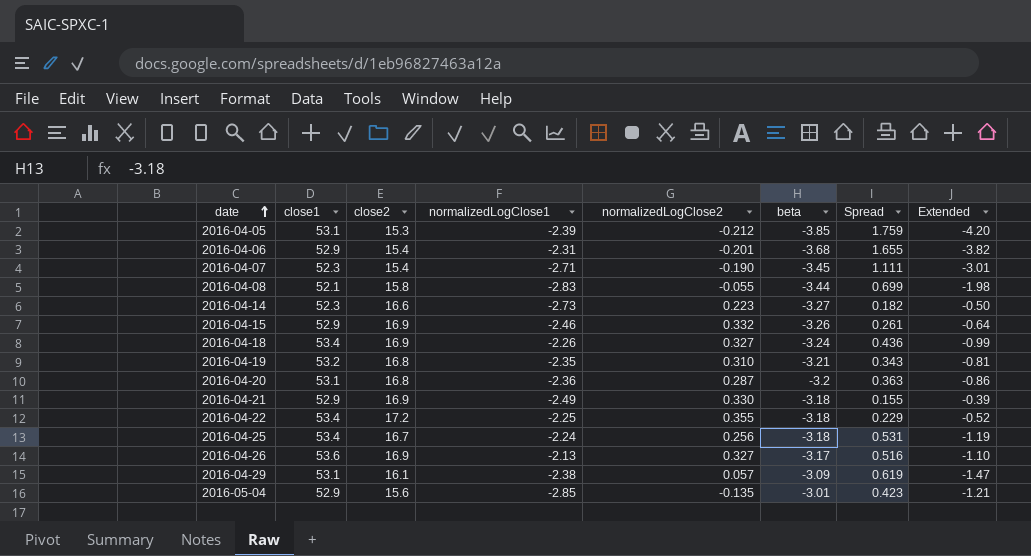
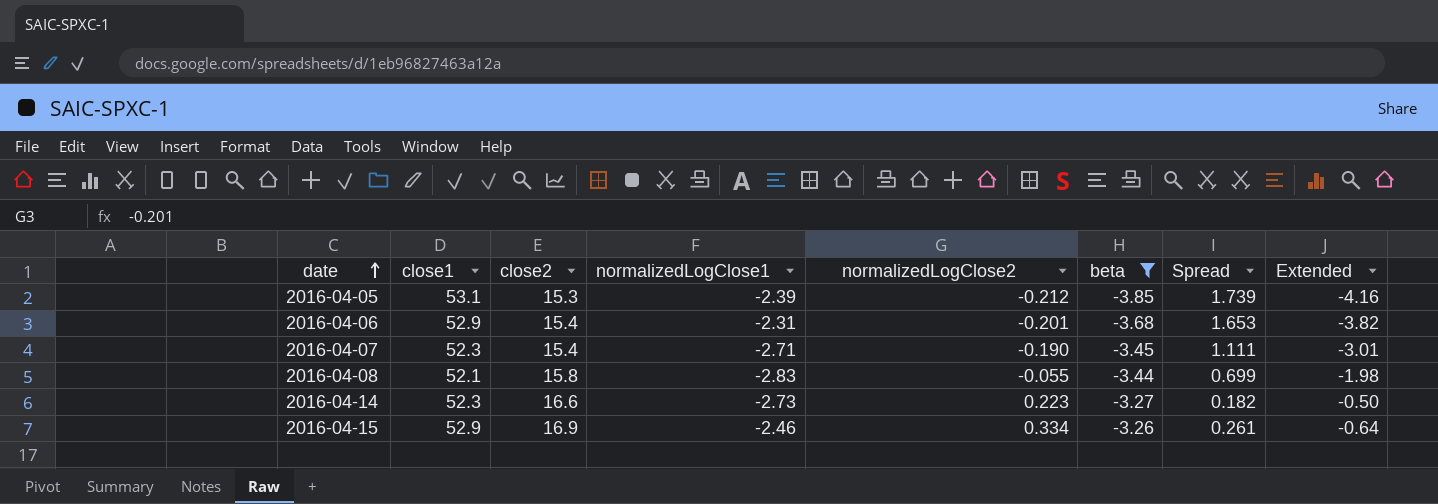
filter: none -> beta <= -3.26
2016-04-05 | Spread: 1.759 -> 1.739
2016-04-05 | Extended: -4.20 -> -4.16
2016-04-06 | Spread: 1.655 -> 1.653
2016-04-15 | normalizedLogClose2: 0.332 -> 0.334

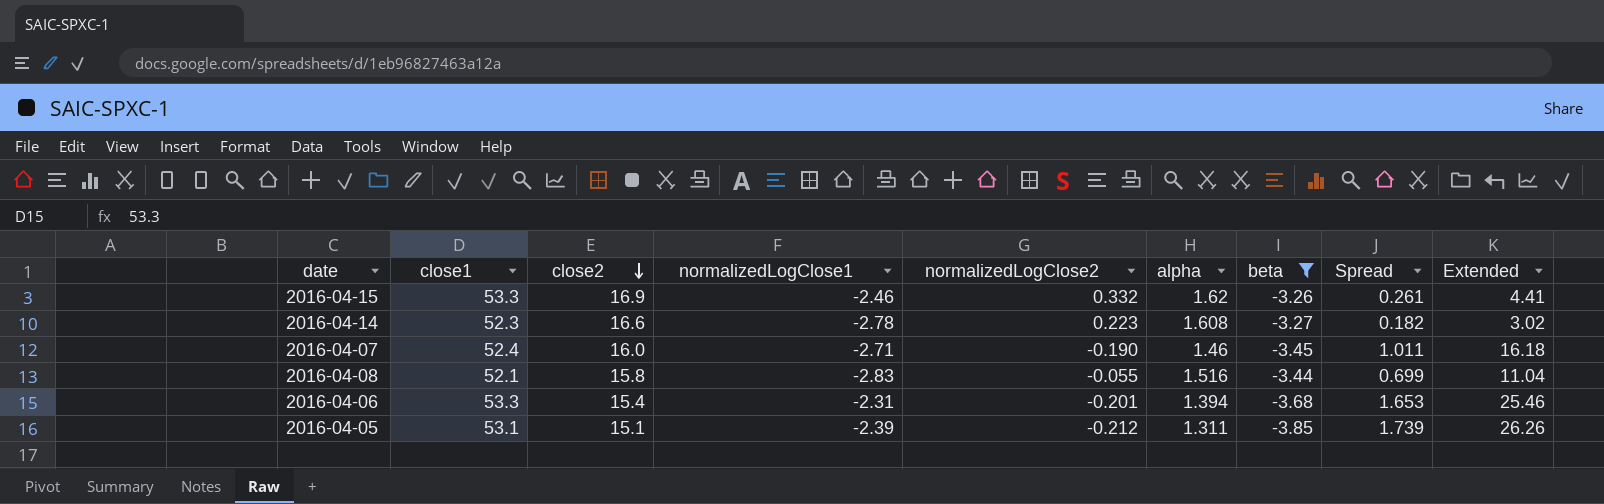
row order: date ascending -> close2 descending
column alpha | position: none -> 6
column Extended | formula: [normalizedLogClose1] * [Spread] -> [close2] * [Spread]
2016-04-15 | close1: 52.9 -> 53.3
2016-04-15 | normalizedLogClose2: 0.334 -> 0.332
2016-04-14 | normalizedLogClose1: -2.73 -> -2.78
2016-04-07 | close1: 52.3 -> 52.4
2016-04-07 | close2: 15.4 -> 16.0
2016-04-07 | Spread: 1.111 -> 1.011
2016-04-06 | close1: 52.9 -> 53.3
2016-04-05 | close2: 15.3 -> 15.1

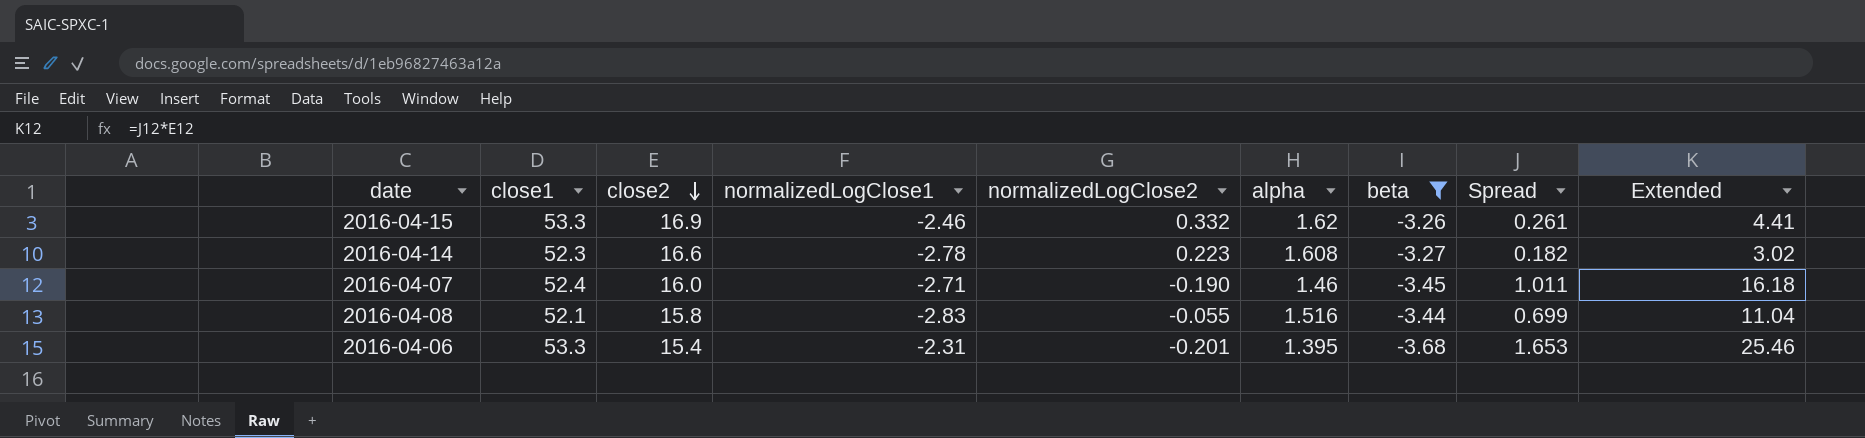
row 2016-04-05: 53.1 | 15.1 | -2.39 | -0.212 | 1.311 | -3.85 | 1.739 | 26.26 -> none
2016-04-06 | alpha: 1.394 -> 1.395

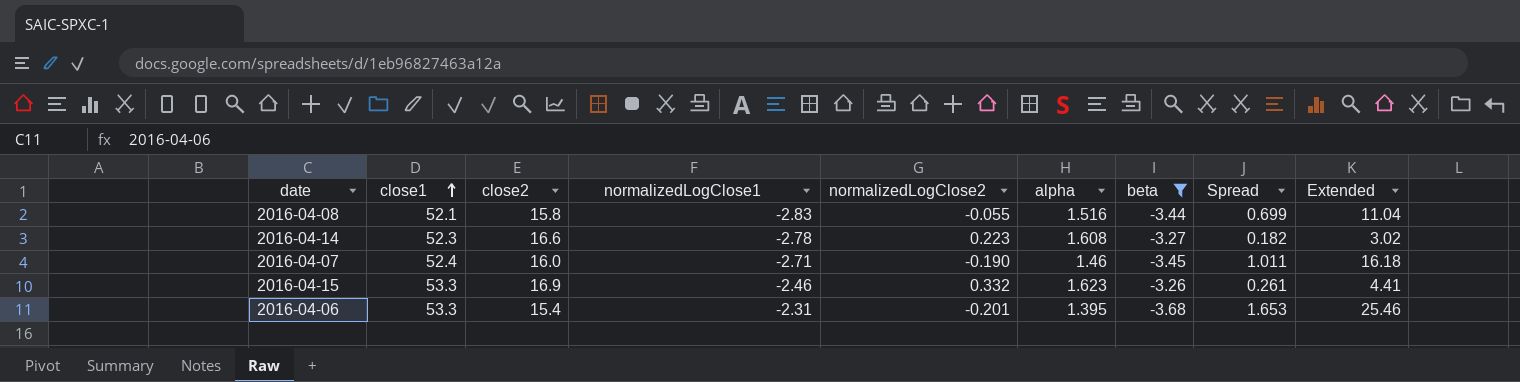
row order: close2 descending -> close1 ascending
2016-04-15 | alpha: 1.62 -> 1.623

